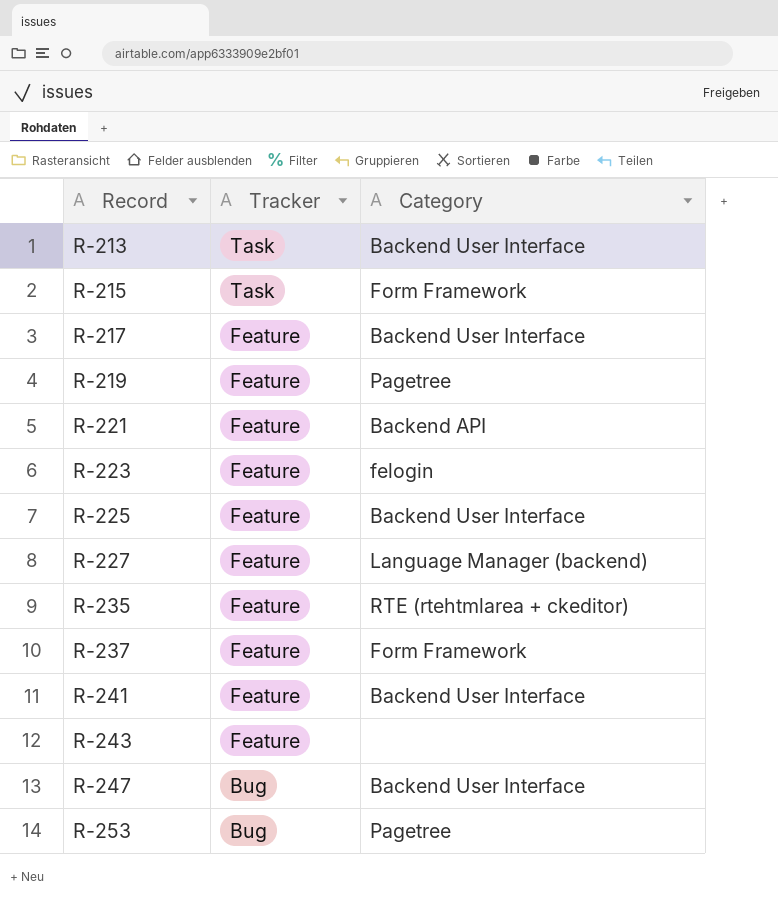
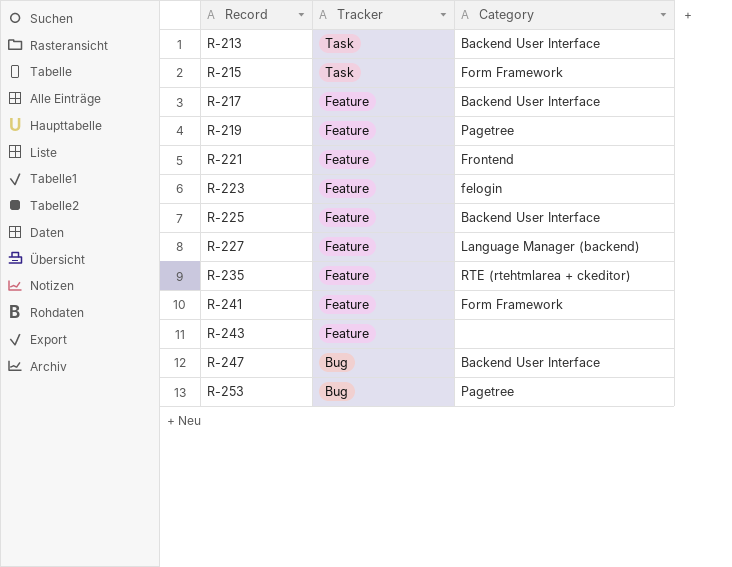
row R-237: Feature | Form Framework -> none
R-221 | Category: Backend API -> Frontend
R-241 | Category: Backend User Interface -> Form Framework

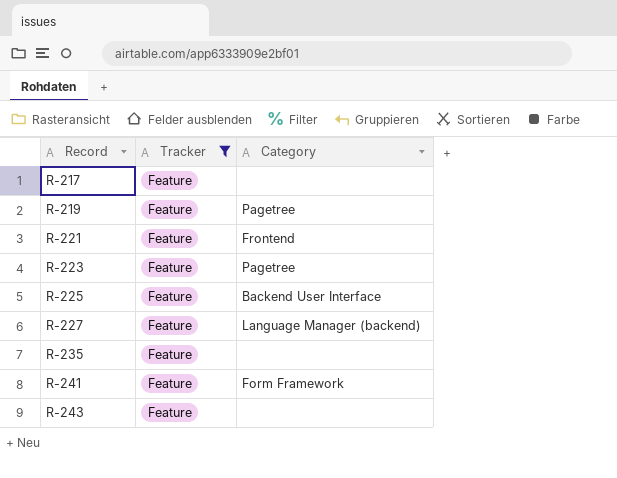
filter: none -> Tracker = Feature
R-217 | Category: Backend User Interface -> none
R-223 | Category: felogin -> Pagetree
R-235 | Category: RTE (rtehtmlarea + ckeditor) -> none

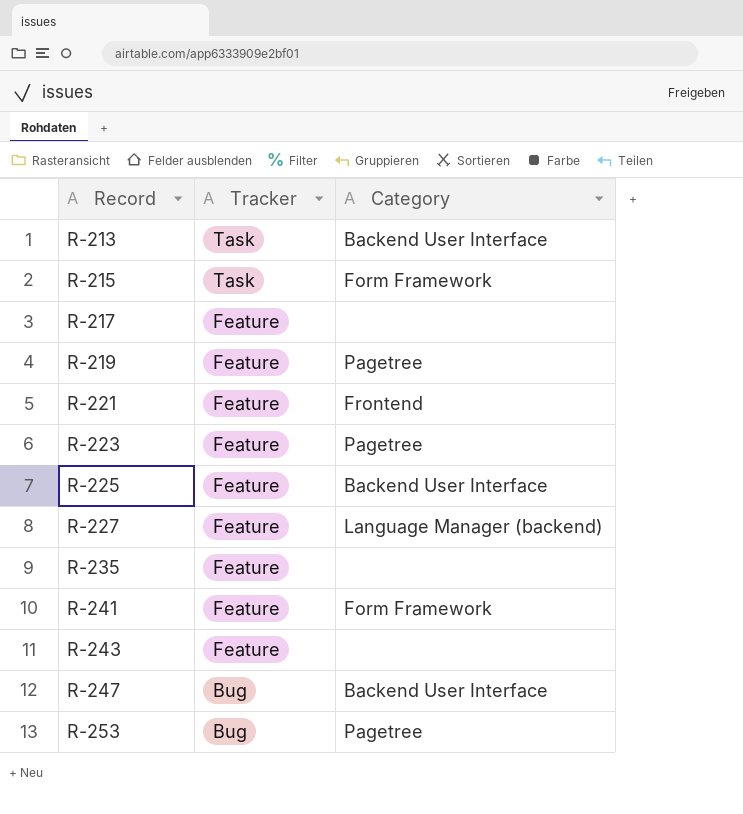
filter: Tracker = Feature -> none

